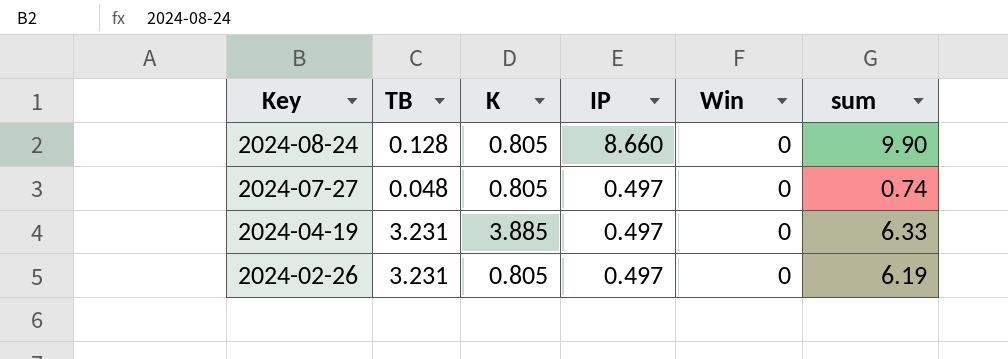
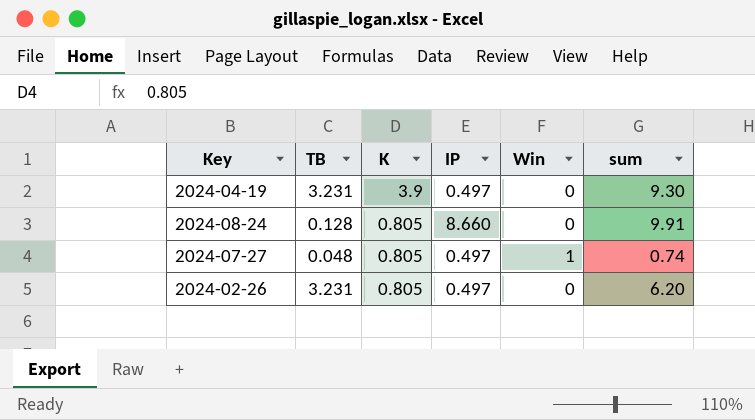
row order: Key descending -> K descending
2024-04-19 | K: 3.885 -> 3.9
2024-04-19 | sum: 6.33 -> 9.30
2024-08-24 | sum: 9.90 -> 9.91
2024-07-27 | Win: 0 -> 1
2024-02-26 | sum: 6.19 -> 6.20

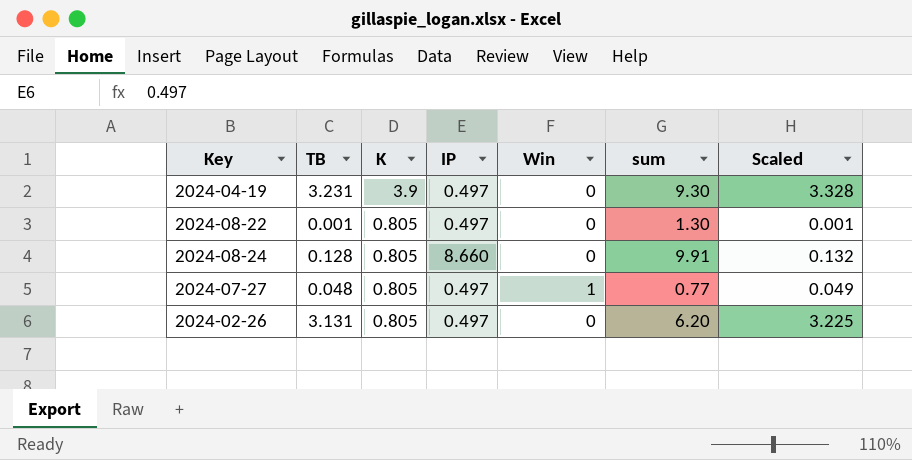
column Scaled | formula: none -> [TB] * 1.03
row 2024-08-22: none -> 0.001 | 0.805 | 0.497 | 0 | 1.30 | 0.001
2024-07-27 | sum: 0.74 -> 0.77
2024-02-26 | TB: 3.231 -> 3.131

